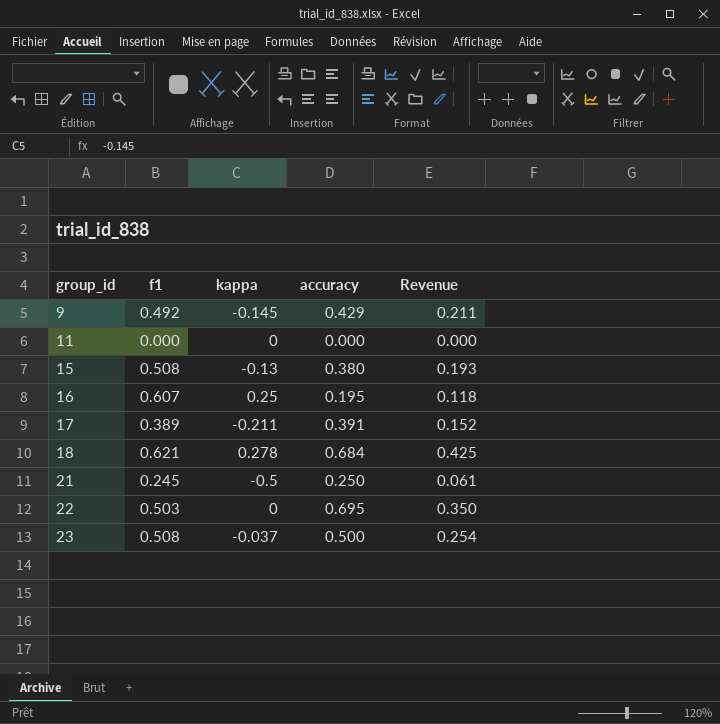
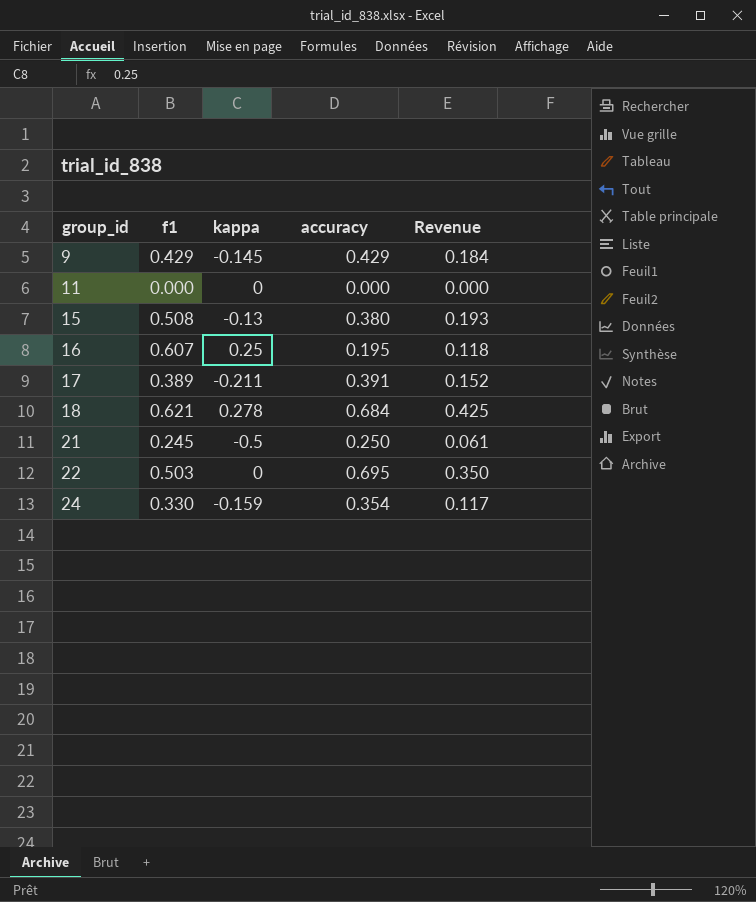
row 23: 0.508 | -0.037 | 0.500 | 0.254 -> none
9 | f1: 0.492 -> 0.429
9 | Revenue: 0.211 -> 0.184
row 24: none -> 0.330 | -0.159 | 0.354 | 0.117

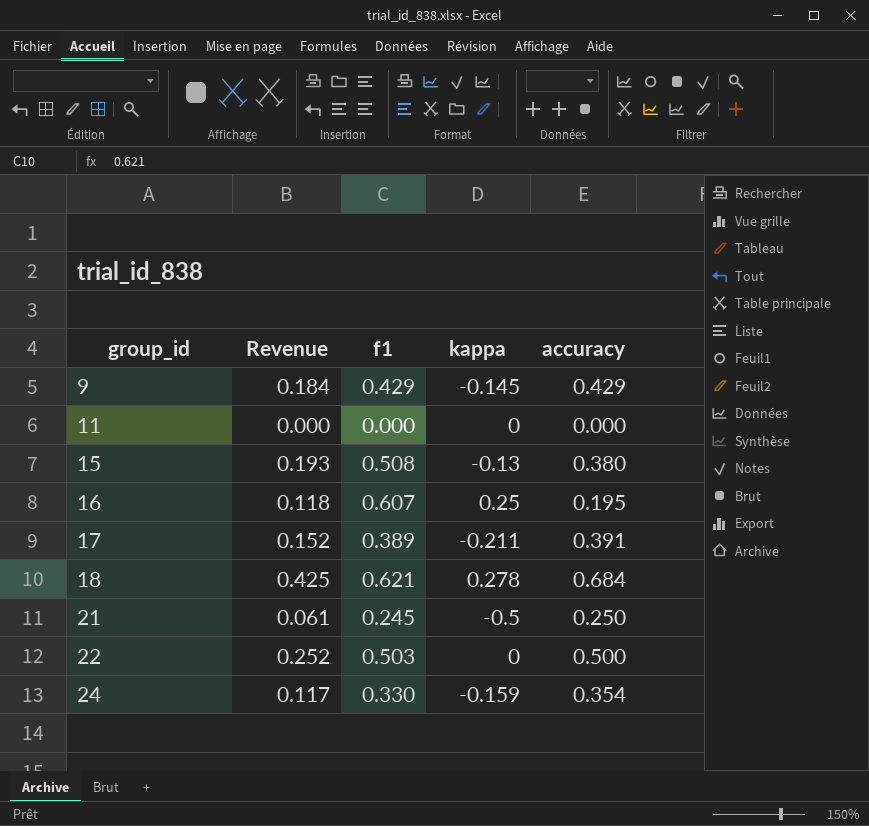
column Revenue | position: 5 -> 2
22 | Revenue: 0.350 -> 0.252
22 | accuracy: 0.695 -> 0.500

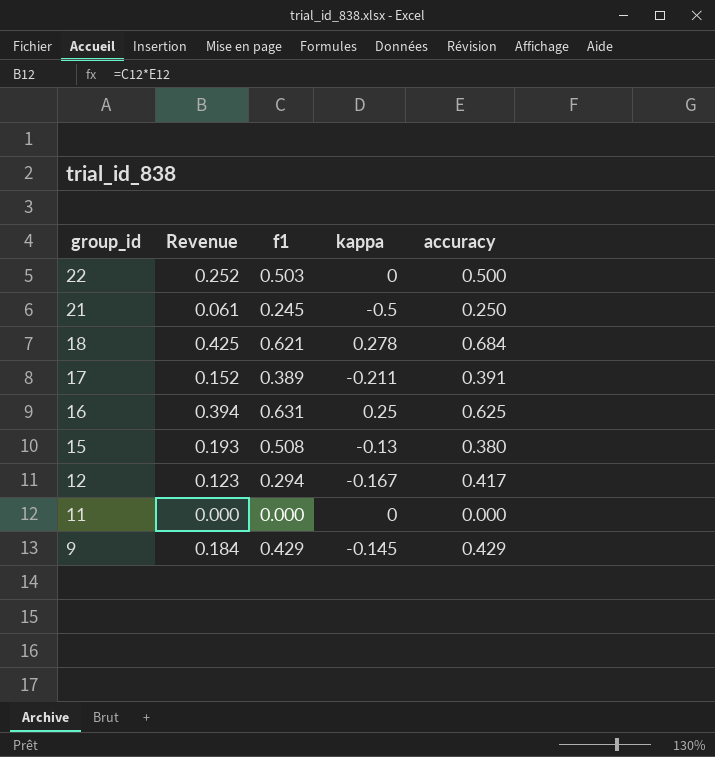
row order: group_id ascending -> group_id descending
row 24: 0.117 | 0.330 | -0.159 | 0.354 -> none
16 | Revenue: 0.118 -> 0.394
16 | f1: 0.607 -> 0.631
16 | accuracy: 0.195 -> 0.625
row 12: none -> 0.123 | 0.294 | -0.167 | 0.417

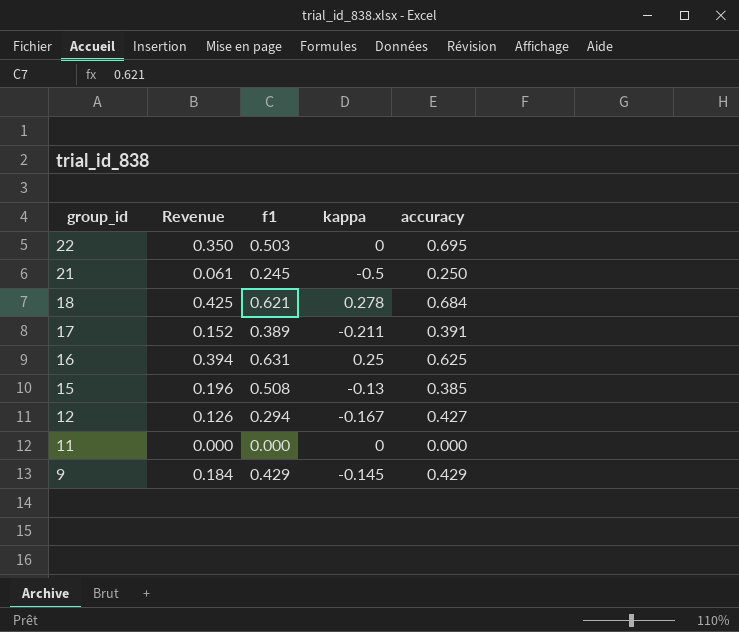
22 | Revenue: 0.252 -> 0.350
22 | accuracy: 0.500 -> 0.695
15 | Revenue: 0.193 -> 0.196
15 | accuracy: 0.380 -> 0.385
12 | Revenue: 0.123 -> 0.126
12 | accuracy: 0.417 -> 0.427

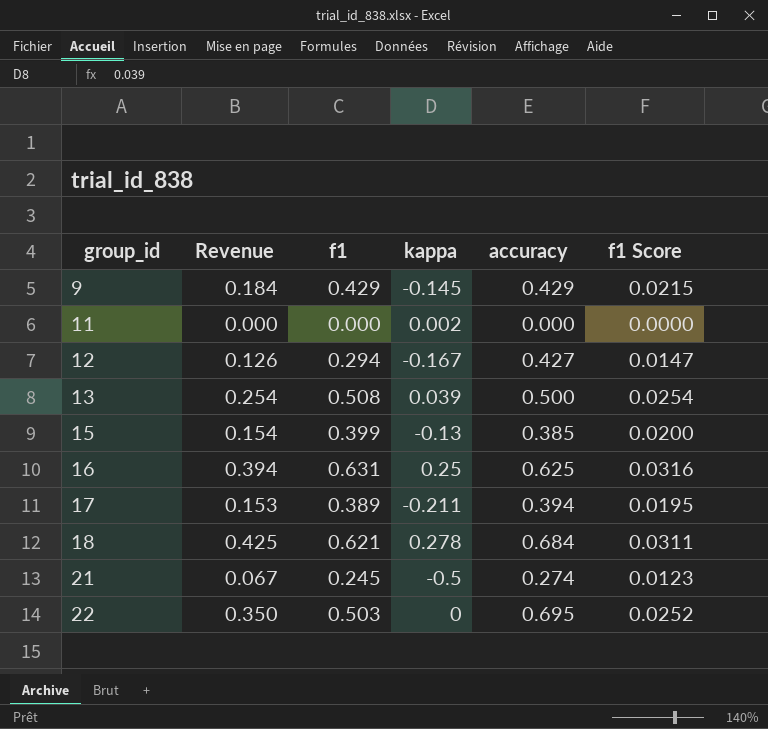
row order: group_id descending -> group_id ascending
column f1 Score | formula: none -> [f1] * 0.05
11 | kappa: 0 -> 0.002
row 13: none -> 0.254 | 0.508 | 0.039 | 0.500 | 0.0254
15 | Revenue: 0.196 -> 0.154
15 | f1: 0.508 -> 0.399
17 | Revenue: 0.152 -> 0.153
17 | accuracy: 0.391 -> 0.394
21 | Revenue: 0.061 -> 0.067
21 | accuracy: 0.250 -> 0.274

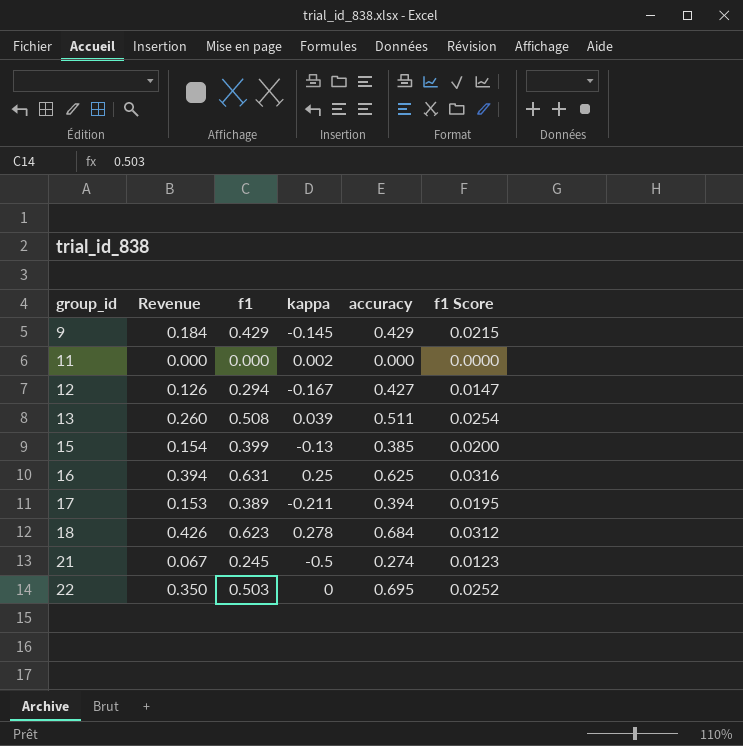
13 | Revenue: 0.254 -> 0.260
13 | accuracy: 0.500 -> 0.511
18 | Revenue: 0.425 -> 0.426
18 | f1: 0.621 -> 0.623
18 | f1 Score: 0.0311 -> 0.0312

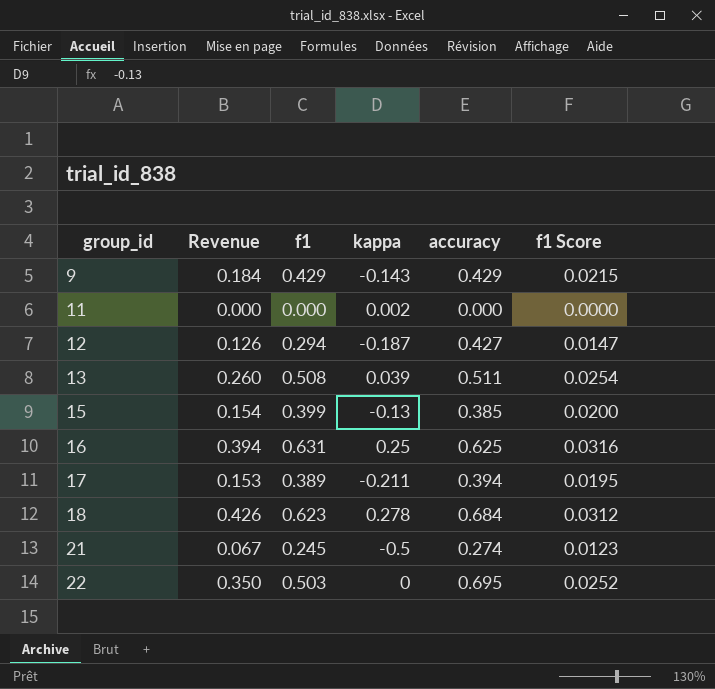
9 | kappa: -0.145 -> -0.143
12 | kappa: -0.167 -> -0.187

